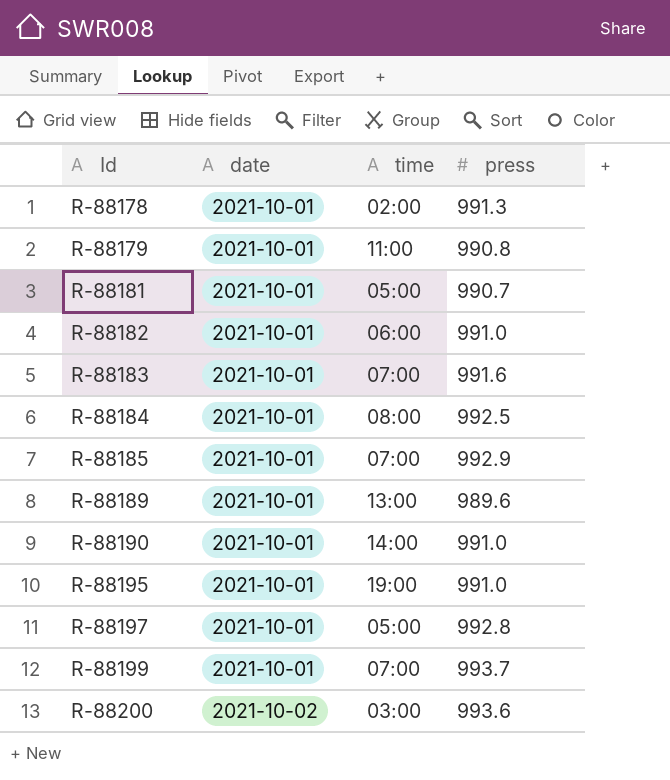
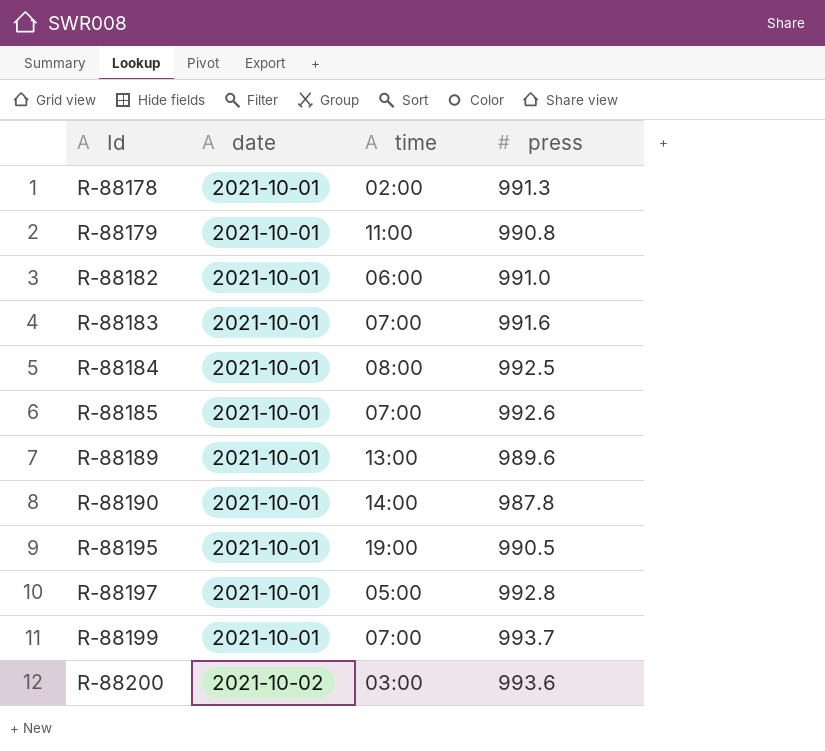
row R-88181: 2021-10-01 | 05:00 | 990.7 -> none
R-88185 | press: 992.9 -> 992.6
R-88190 | press: 991.0 -> 987.8
R-88195 | press: 991.0 -> 990.5

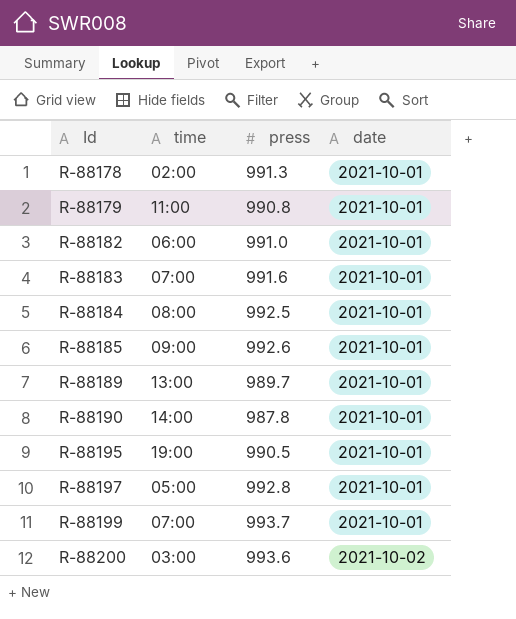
column date | position: 2 -> 4
R-88185 | time: 07:00 -> 09:00
R-88189 | press: 989.6 -> 989.7

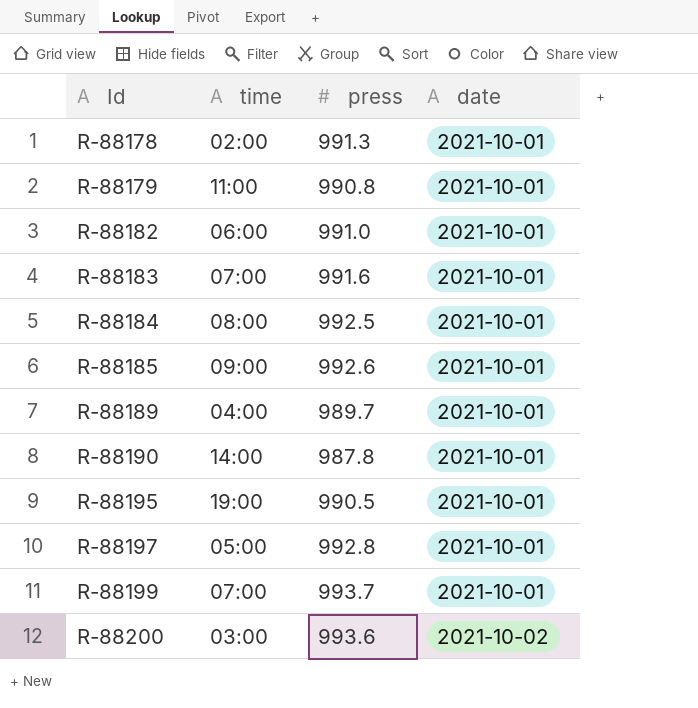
R-88189 | time: 13:00 -> 04:00

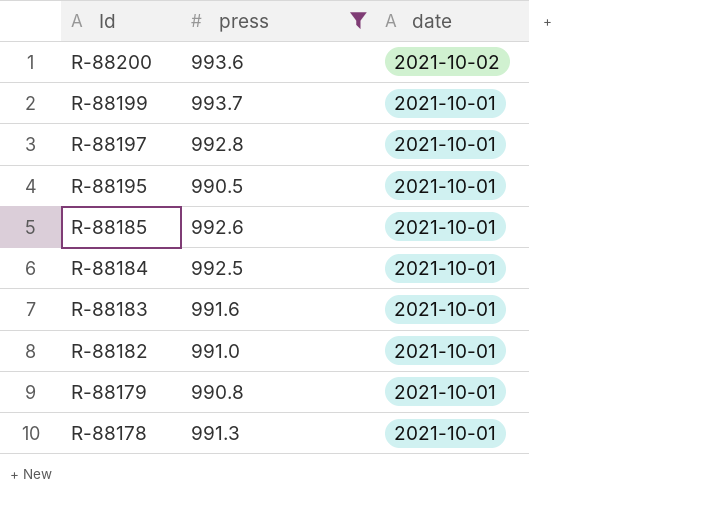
filter: none -> press >= 990.5
row order: Id ascending -> Id descending
column time | position: 2 -> none

